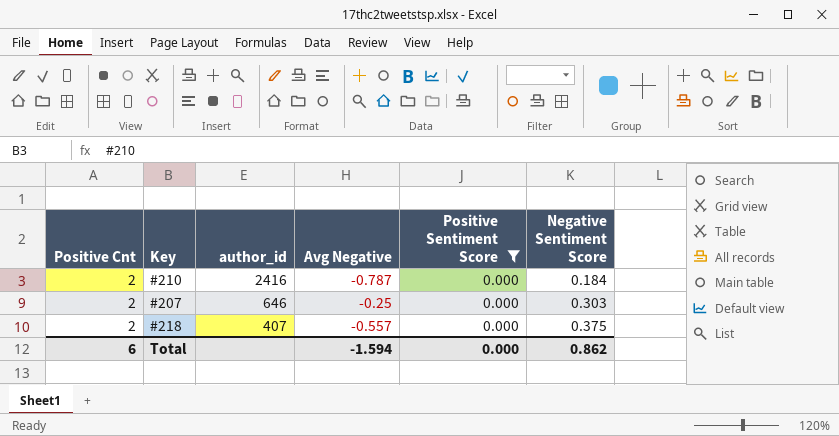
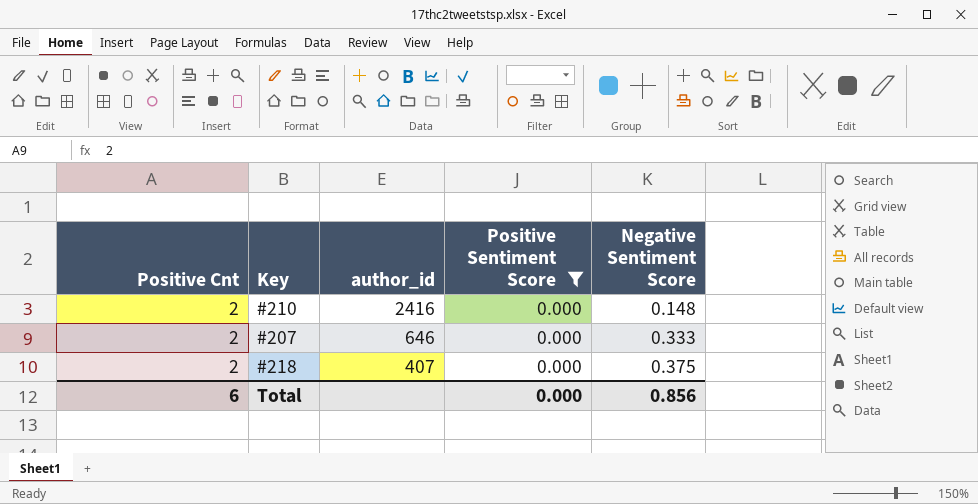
column Avg Negative | position: 4 -> none
#210 | Negative Sentiment Score: 0.184 -> 0.148
#207 | Negative Sentiment Score: 0.303 -> 0.333
Total | Negative Sentiment Score: 0.862 -> 0.856

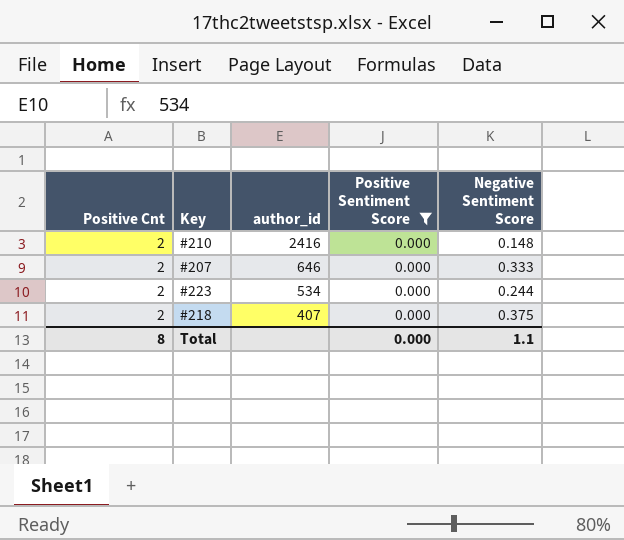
row #223: none -> 2 | 534 | 0.000 | 0.244
Total | Positive Cnt: 6 -> 8
Total | Negative Sentiment Score: 0.856 -> 1.1

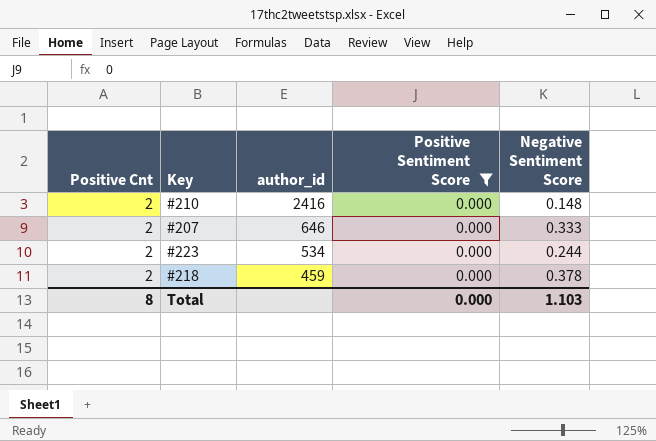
#218 | author_id: 407 -> 459
#218 | Negative Sentiment Score: 0.375 -> 0.378
Total | Negative Sentiment Score: 1.1 -> 1.103

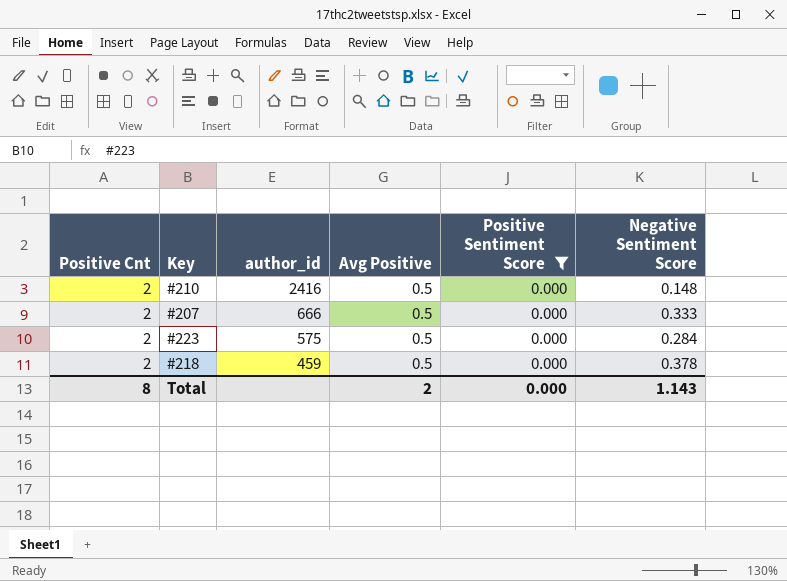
column Avg Positive | position: none -> 4
#207 | author_id: 646 -> 666
#223 | author_id: 534 -> 575
#223 | Negative Sentiment Score: 0.244 -> 0.284
Total | Negative Sentiment Score: 1.103 -> 1.143

